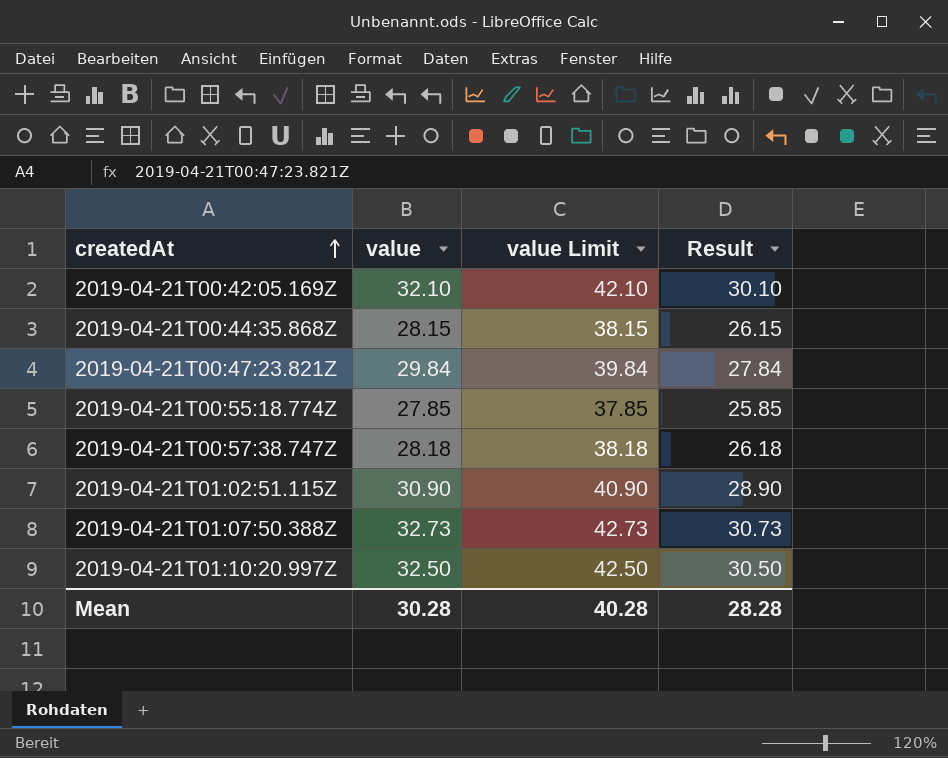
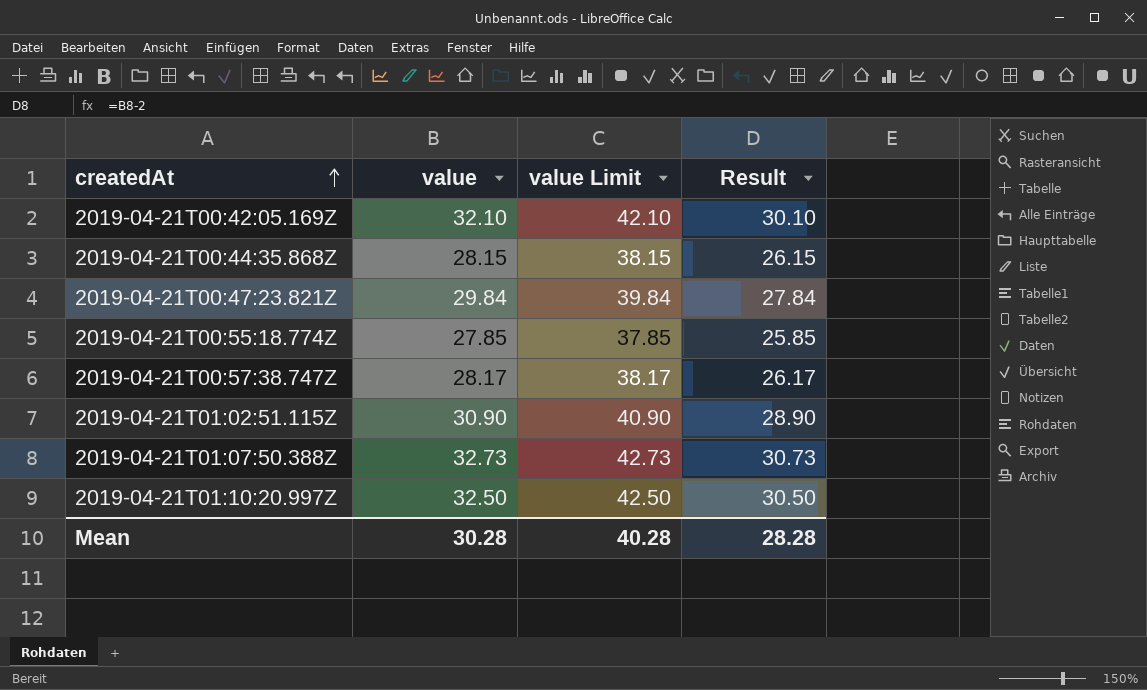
2019-04-21T00:57:38.747Z | value: 28.18 -> 28.17
2019-04-21T00:57:38.747Z | value Limit: 38.18 -> 38.17
2019-04-21T00:57:38.747Z | Result: 26.18 -> 26.17

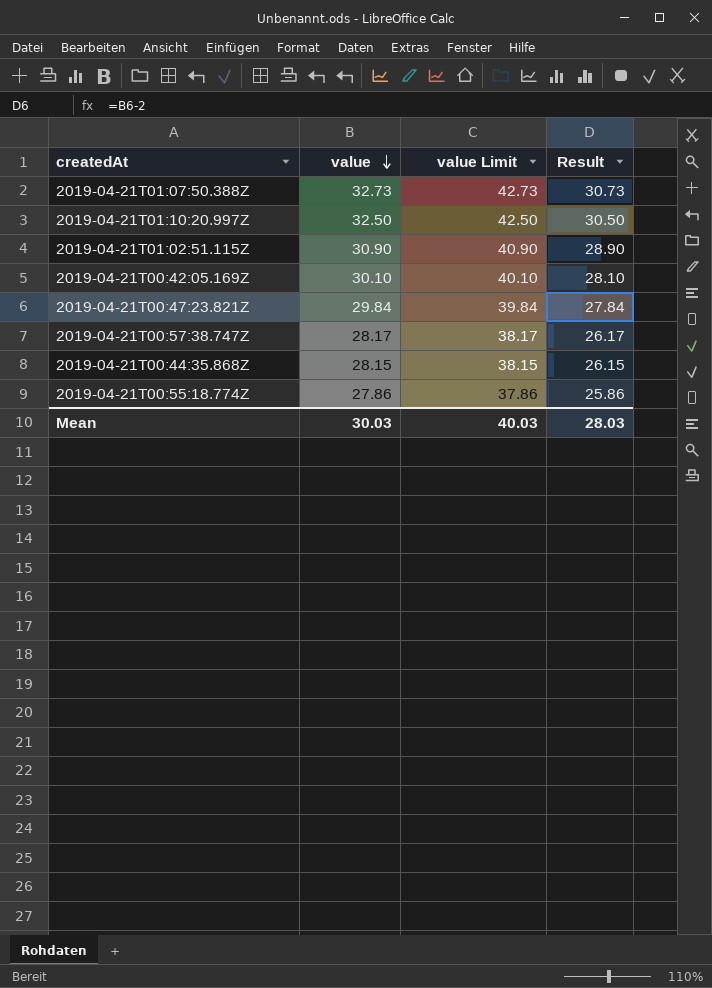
row order: createdAt ascending -> value descending
2019-04-21T00:42:05.169Z | value: 32.10 -> 30.10
2019-04-21T00:42:05.169Z | value Limit: 42.10 -> 40.10
2019-04-21T00:42:05.169Z | Result: 30.10 -> 28.10
2019-04-21T00:55:18.774Z | value: 27.85 -> 27.86
2019-04-21T00:55:18.774Z | value Limit: 37.85 -> 37.86
2019-04-21T00:55:18.774Z | Result: 25.85 -> 25.86
Mean | value: 30.28 -> 30.03
Mean | value Limit: 40.28 -> 40.03
Mean | Result: 28.28 -> 28.03

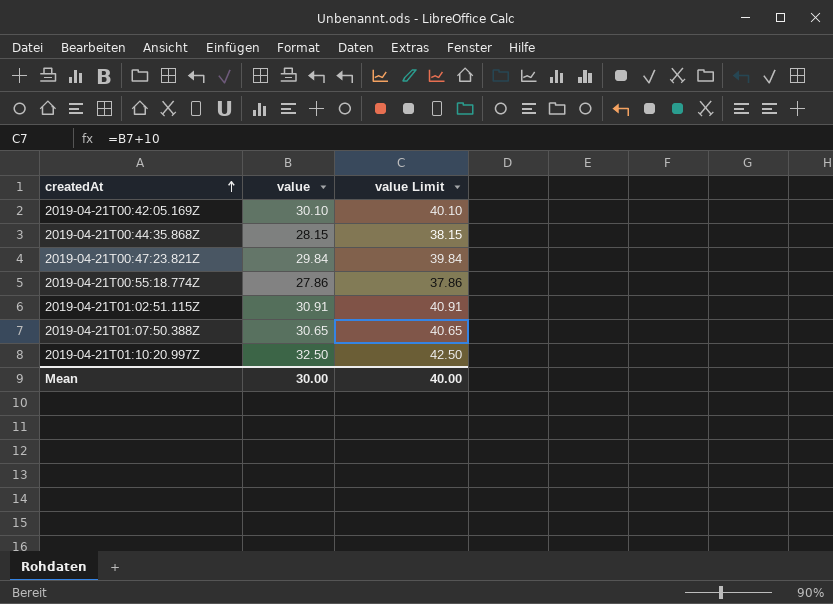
row order: value descending -> createdAt ascending
column Result | formula: [value] - 2 -> none
row 2019-04-21T00:57:38.747Z: 28.17 | 38.17 | 26.17 -> none
2019-04-21T01:02:51.115Z | value: 30.90 -> 30.91
2019-04-21T01:02:51.115Z | value Limit: 40.90 -> 40.91
2019-04-21T01:07:50.388Z | value: 32.73 -> 30.65
2019-04-21T01:07:50.388Z | value Limit: 42.73 -> 40.65
Mean | value: 30.03 -> 30.00
Mean | value Limit: 40.03 -> 40.00

